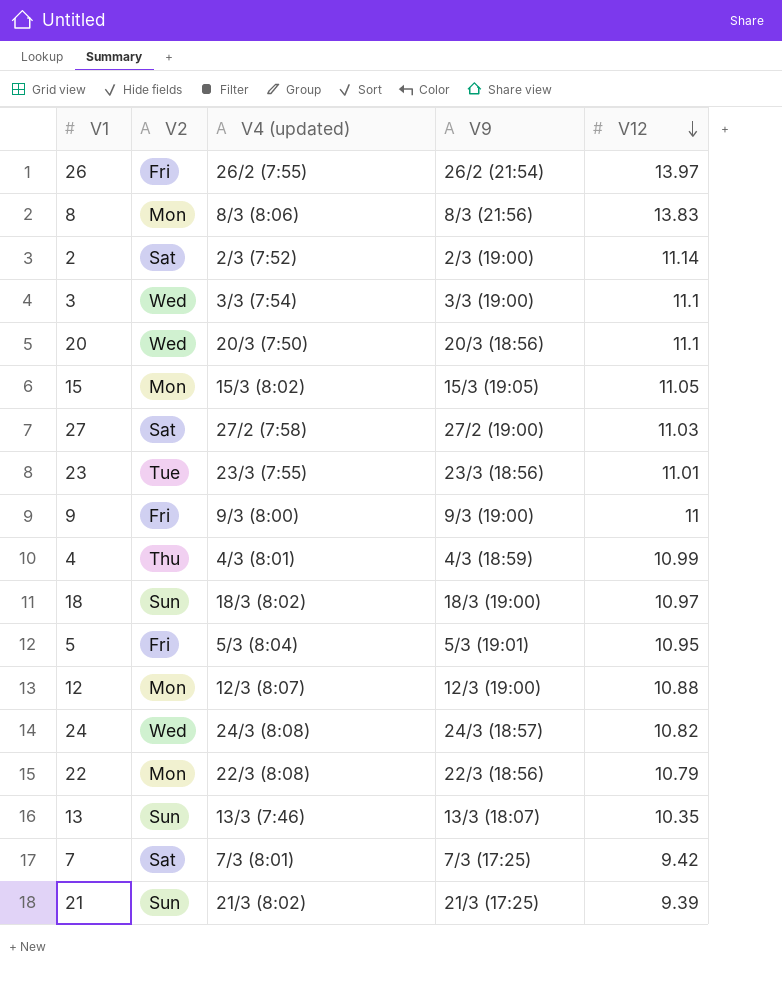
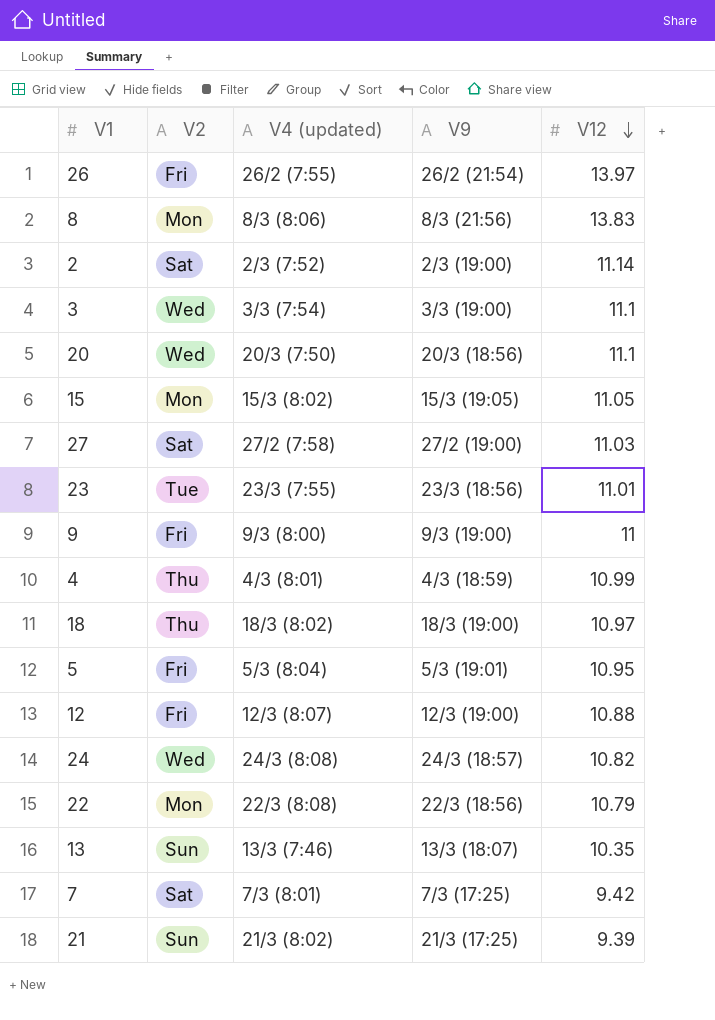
18 | V2: Sun -> Thu
12 | V2: Mon -> Fri

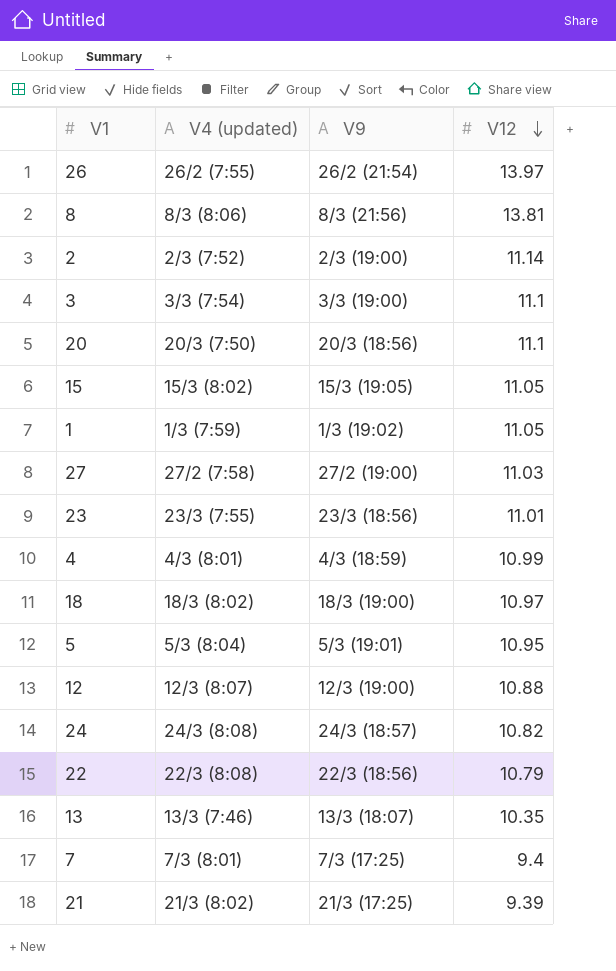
column V2 | position: 2 -> none
row 9: Fri | 9/3 (8:00) | 9/3 (19:00) | 11 -> none
8 | V12: 13.83 -> 13.81
row 1: none -> 1/3 (7:59) | 1/3 (19:02) | 11.05
7 | V12: 9.42 -> 9.4

